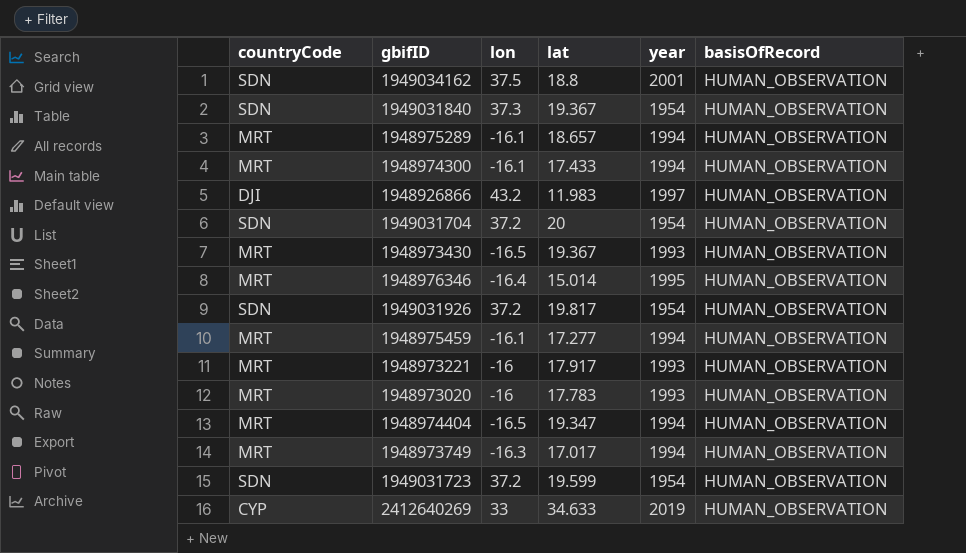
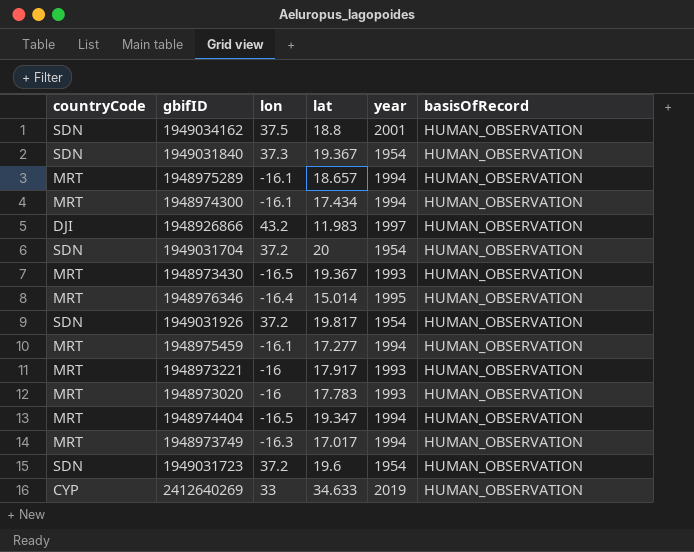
1948974300 | lat: 17.433 -> 17.434
1949031723 | lat: 19.599 -> 19.6

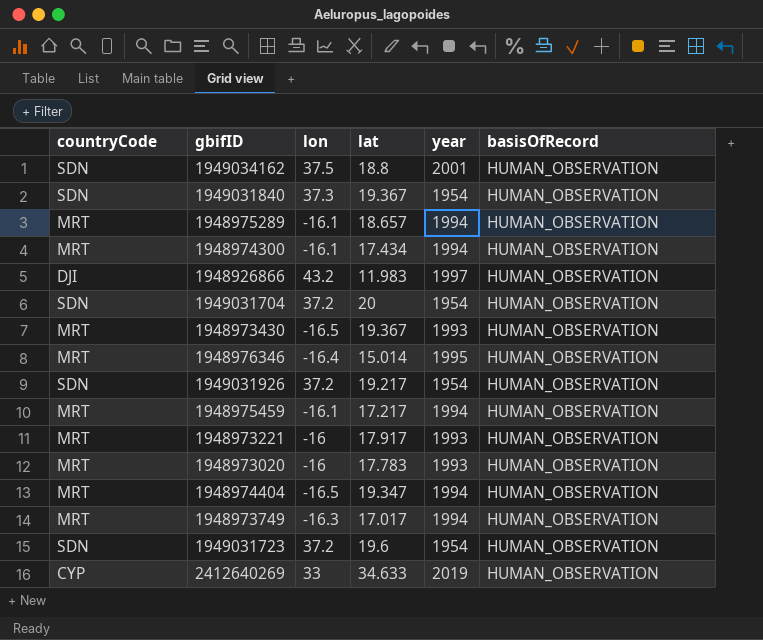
1949031926 | lat: 19.817 -> 19.217
1948975459 | lat: 17.277 -> 17.217

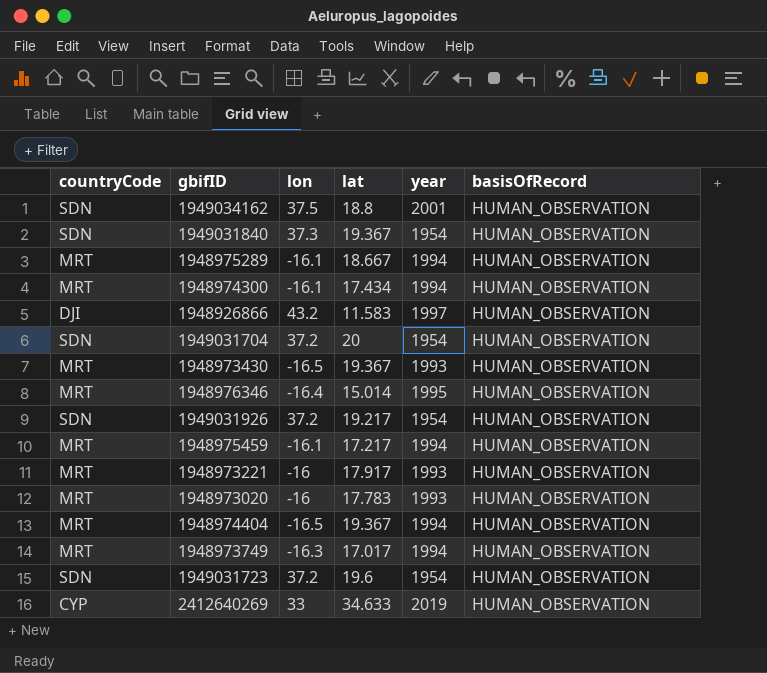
1948975289 | lat: 18.657 -> 18.667
1948926866 | lat: 11.983 -> 11.583
1948974404 | lat: 19.347 -> 19.367

